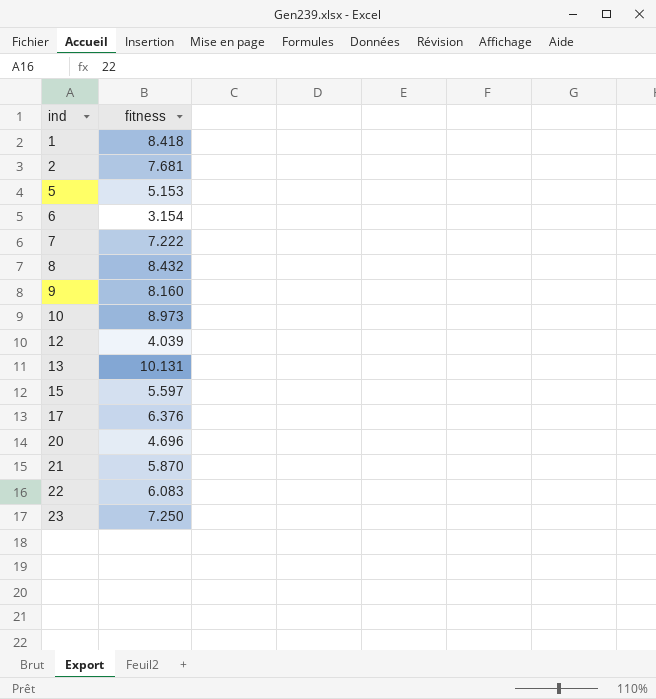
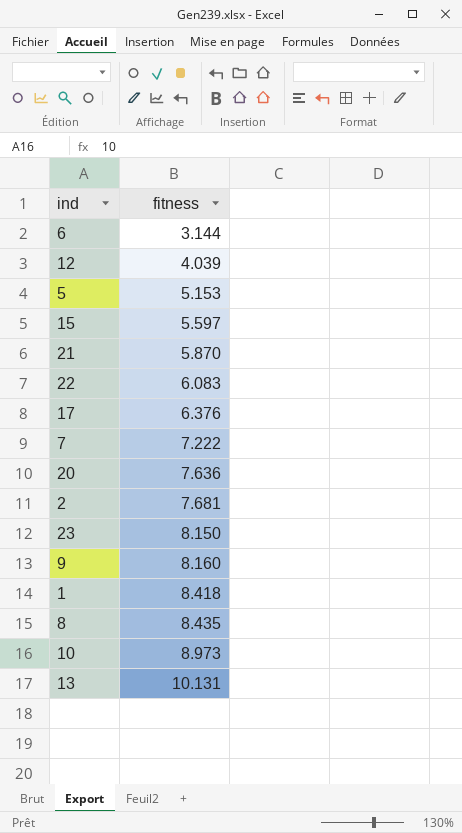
row order: ind ascending -> fitness ascending
6 | fitness: 3.154 -> 3.144
20 | fitness: 4.696 -> 7.636
23 | fitness: 7.250 -> 8.150
8 | fitness: 8.432 -> 8.435

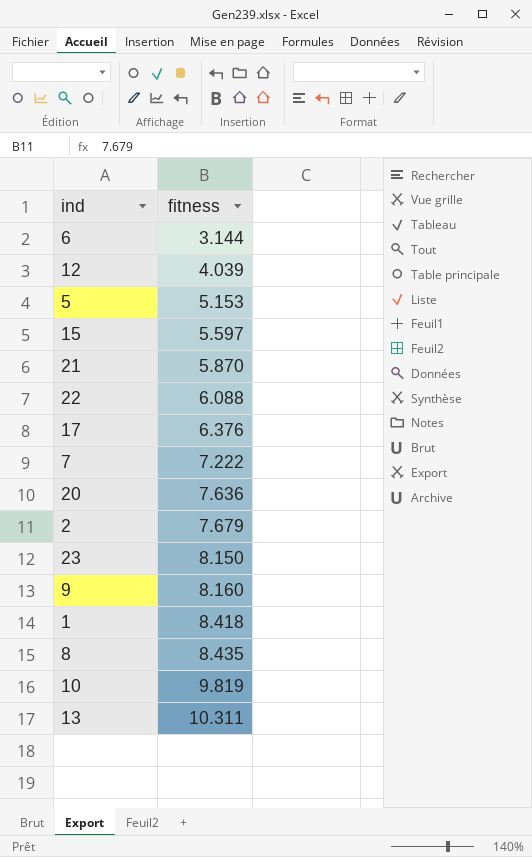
22 | fitness: 6.083 -> 6.088
2 | fitness: 7.681 -> 7.679
10 | fitness: 8.973 -> 9.819
13 | fitness: 10.131 -> 10.311

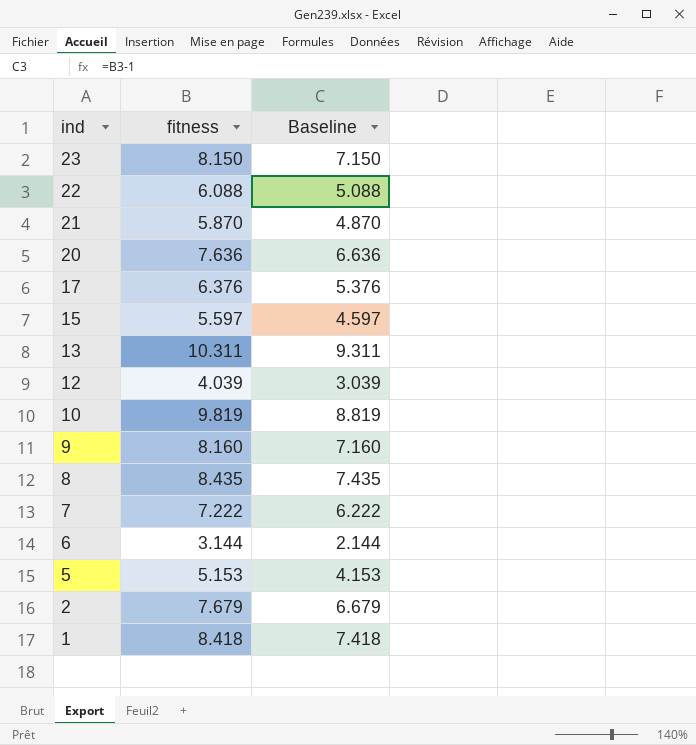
row order: fitness ascending -> ind descending
column Baseline | formula: none -> [fitness] - 1

